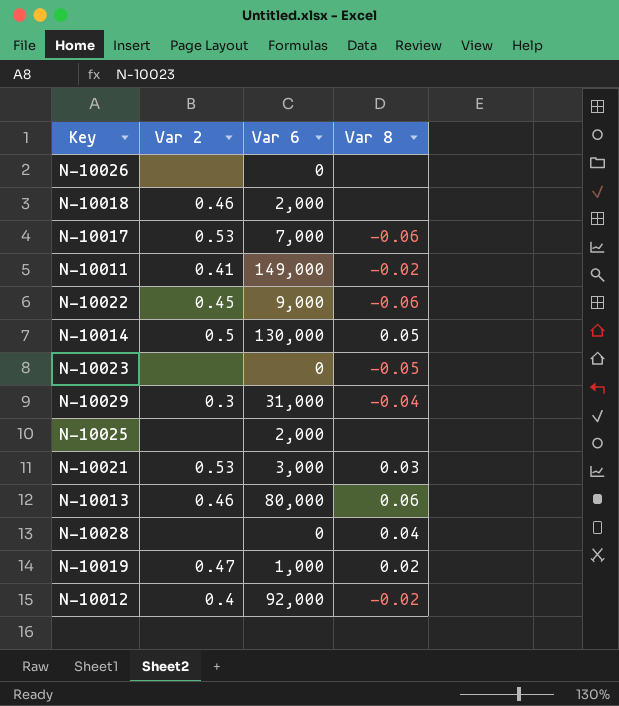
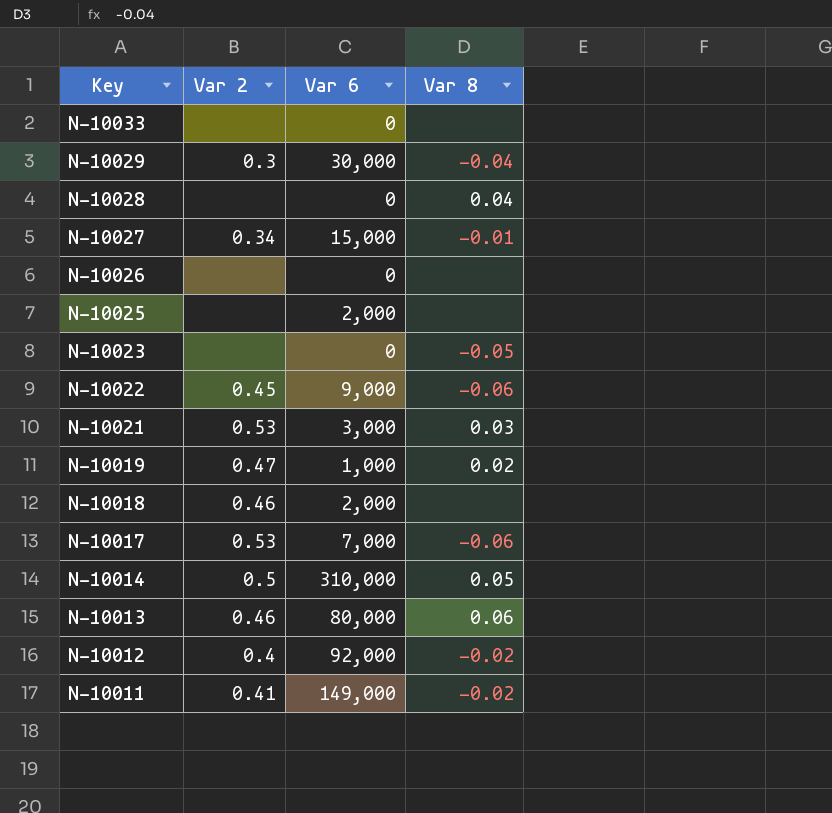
row order: none -> Key descending
row N-10033: none -> none | 0 | none
N-10029 | Var 6: 31,000 -> 30,000
row N-10027: none -> 0.34 | 15,000 | -0.01
N-10014 | Var 6: 130,000 -> 310,000

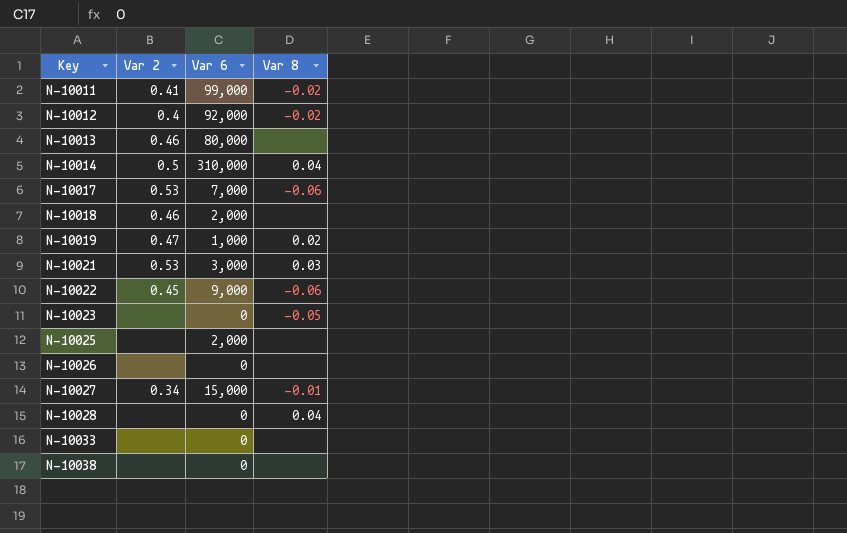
row order: Key descending -> Key ascending
row N-10029: 0.3 | 30,000 | -0.04 -> none
N-10011 | Var 6: 149,000 -> 99,000
N-10013 | Var 8: 0.06 -> none
N-10014 | Var 8: 0.05 -> 0.04
row N-10038: none -> none | 0 | none

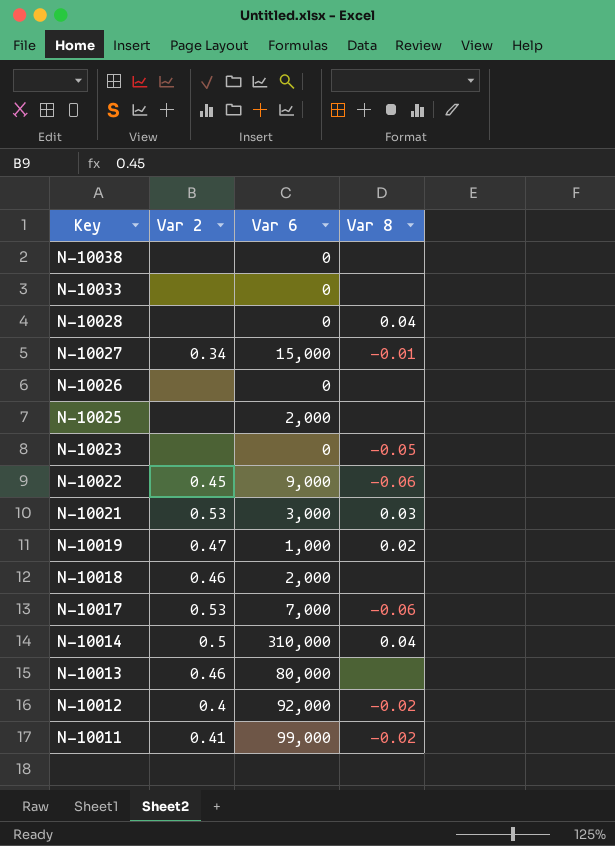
row order: Key ascending -> Key descending

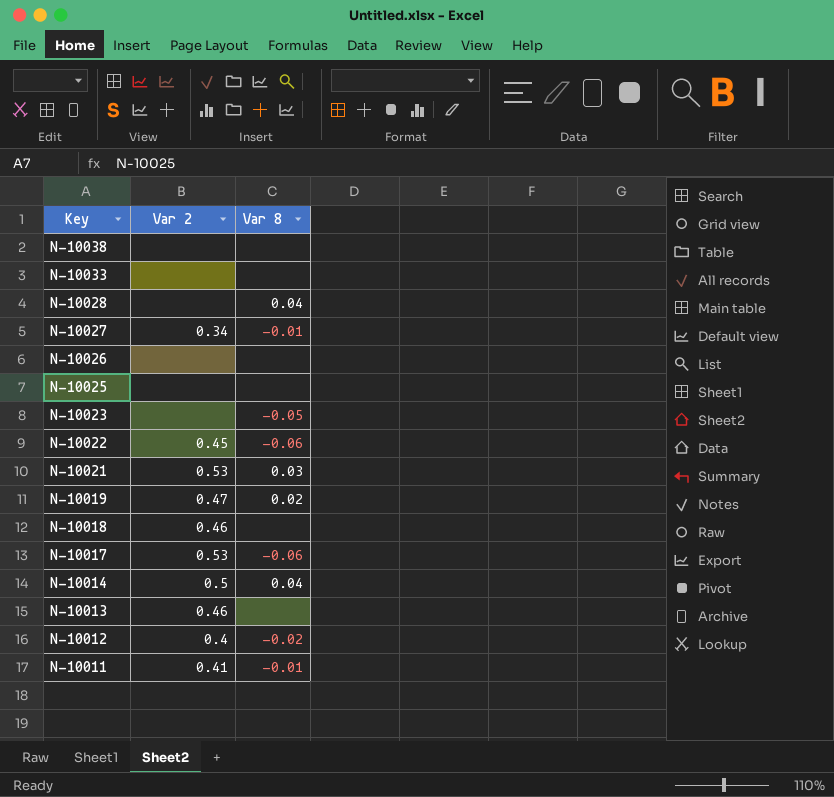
column Var 6 | position: 3 -> none
N-10011 | Var 8: -0.02 -> -0.01

